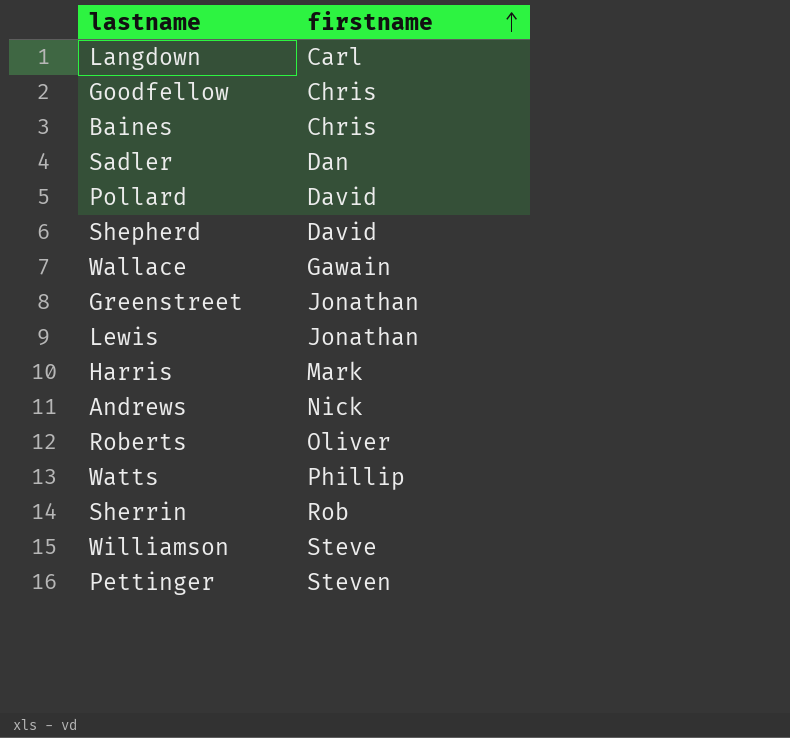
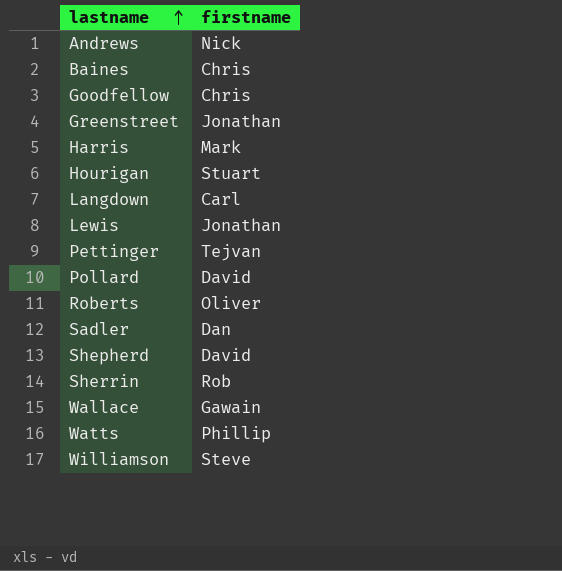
row order: firstname ascending -> lastname ascending
row Hourigan: none -> Stuart
Pettinger | firstname: Steven -> Tejvan

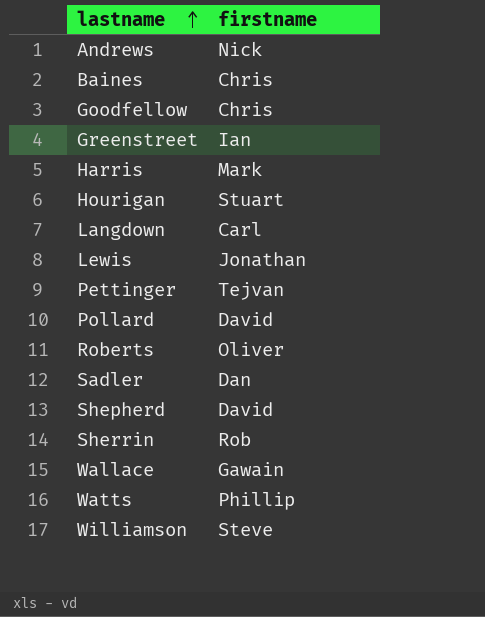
Greenstreet | firstname: Jonathan -> Ian

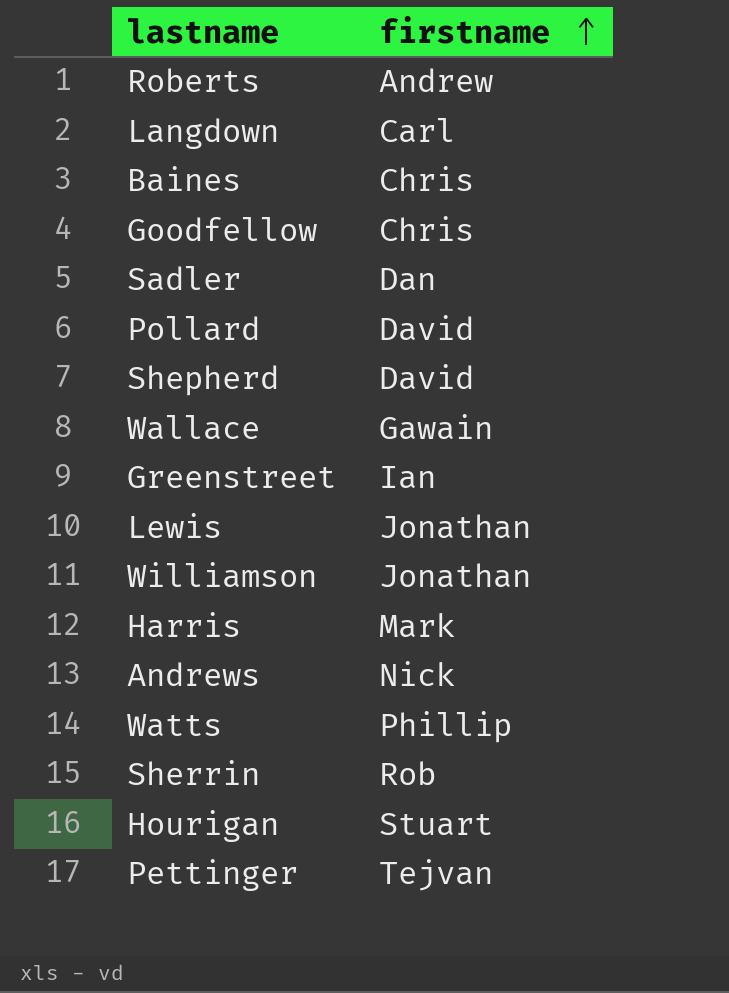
row order: lastname ascending -> firstname ascending
Roberts | firstname: Oliver -> Andrew
Williamson | firstname: Steve -> Jonathan

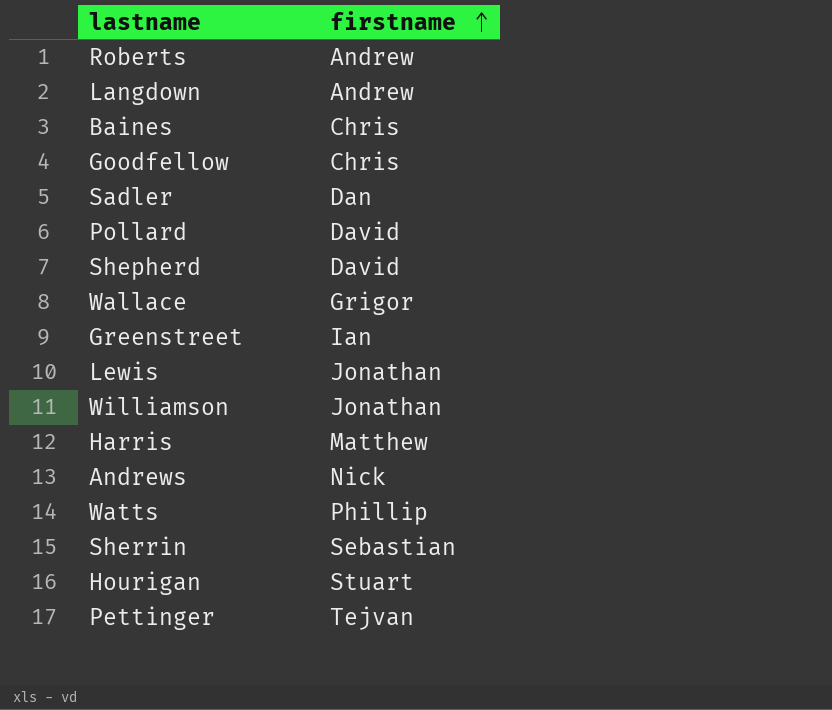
Langdown | firstname: Carl -> Andrew
Wallace | firstname: Gawain -> Grigor
Harris | firstname: Mark -> Matthew
Sherrin | firstname: Rob -> Sebastian

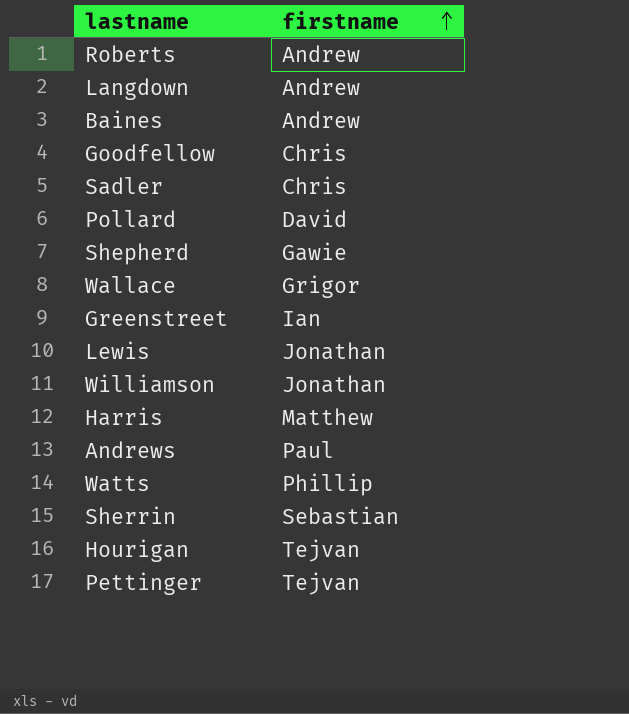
Baines | firstname: Chris -> Andrew
Sadler | firstname: Dan -> Chris
Shepherd | firstname: David -> Gawie
Andrews | firstname: Nick -> Paul
Hourigan | firstname: Stuart -> Tejvan

